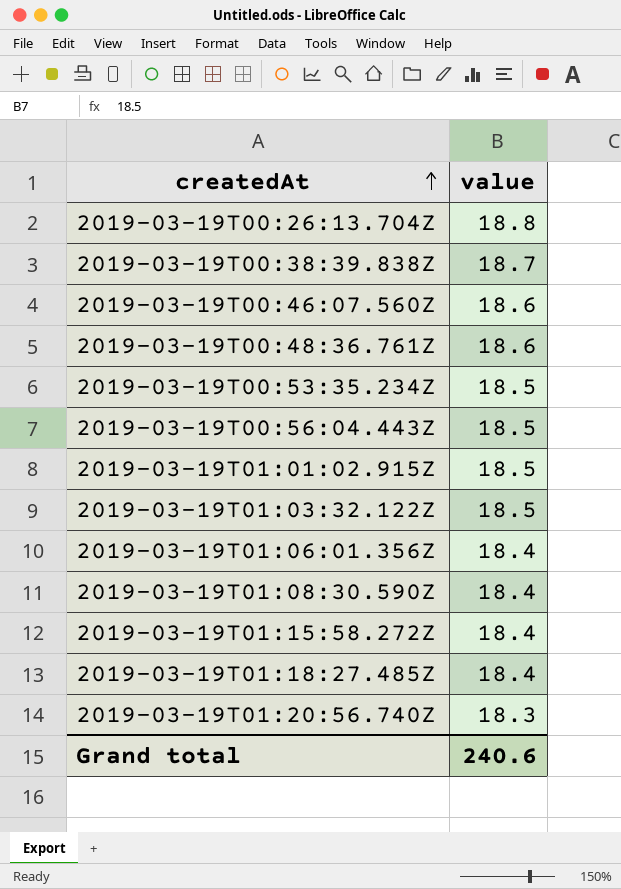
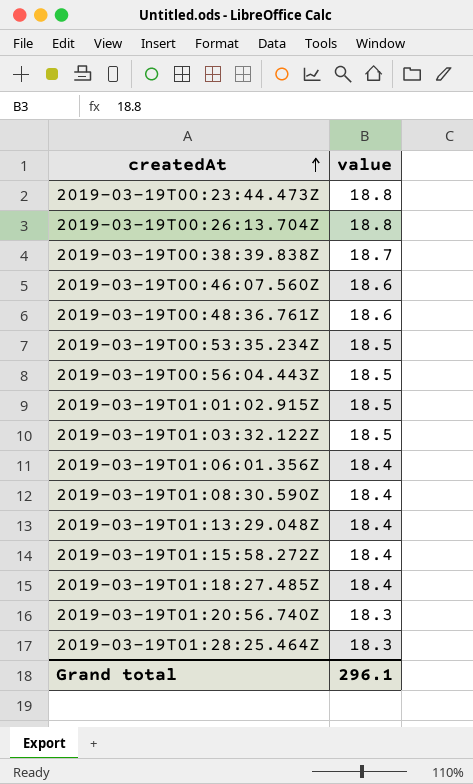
row 2019-03-19T00:23:44.473Z: none -> 18.8
row 2019-03-19T01:13:29.048Z: none -> 18.4
row 2019-03-19T01:28:25.464Z: none -> 18.3
Grand total | value: 240.6 -> 296.1

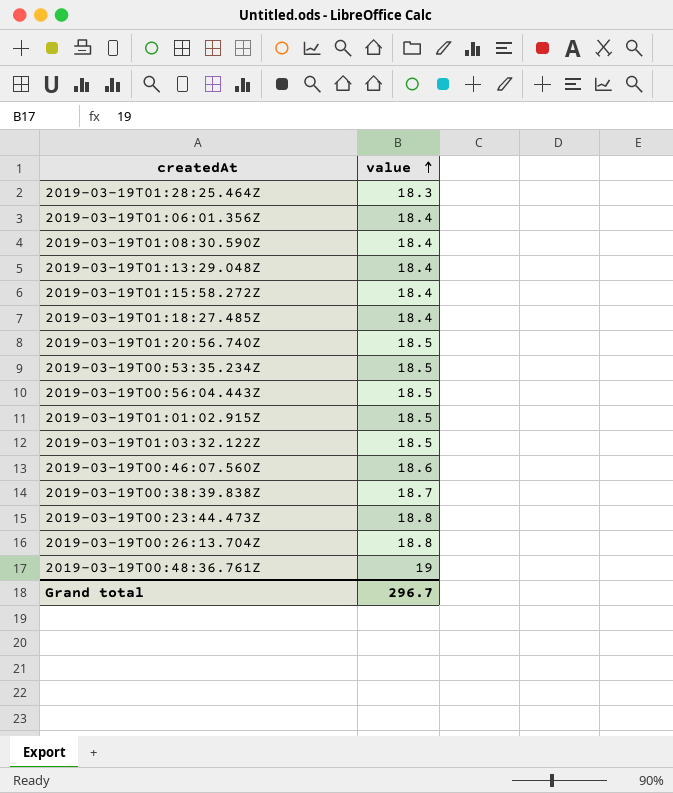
row order: createdAt ascending -> value ascending
2019-03-19T01:20:56.740Z | value: 18.3 -> 18.5
2019-03-19T00:48:36.761Z | value: 18.6 -> 19
Grand total | value: 296.1 -> 296.7

